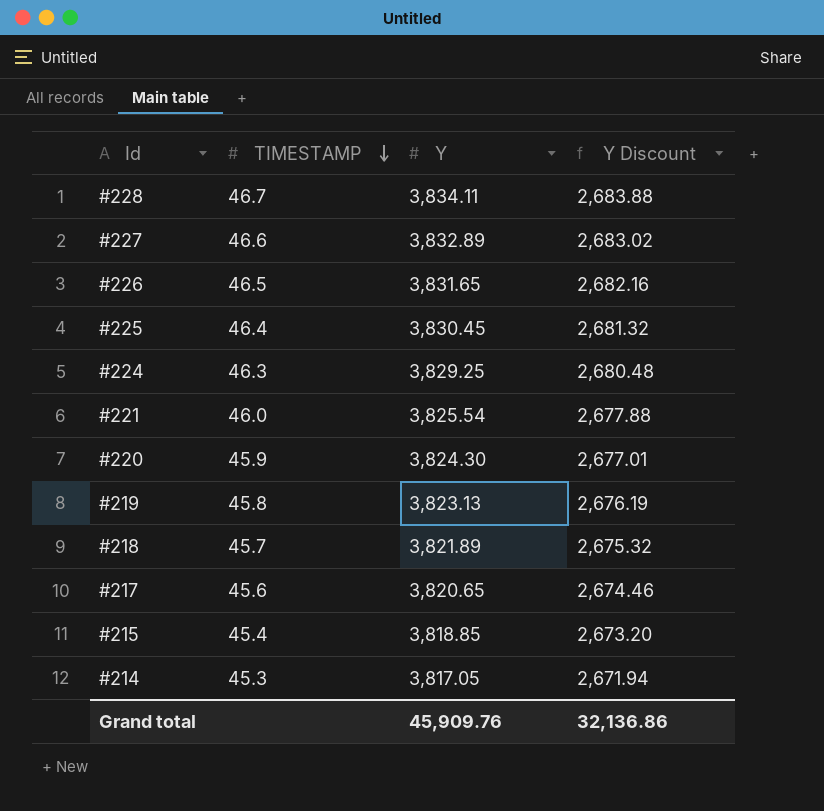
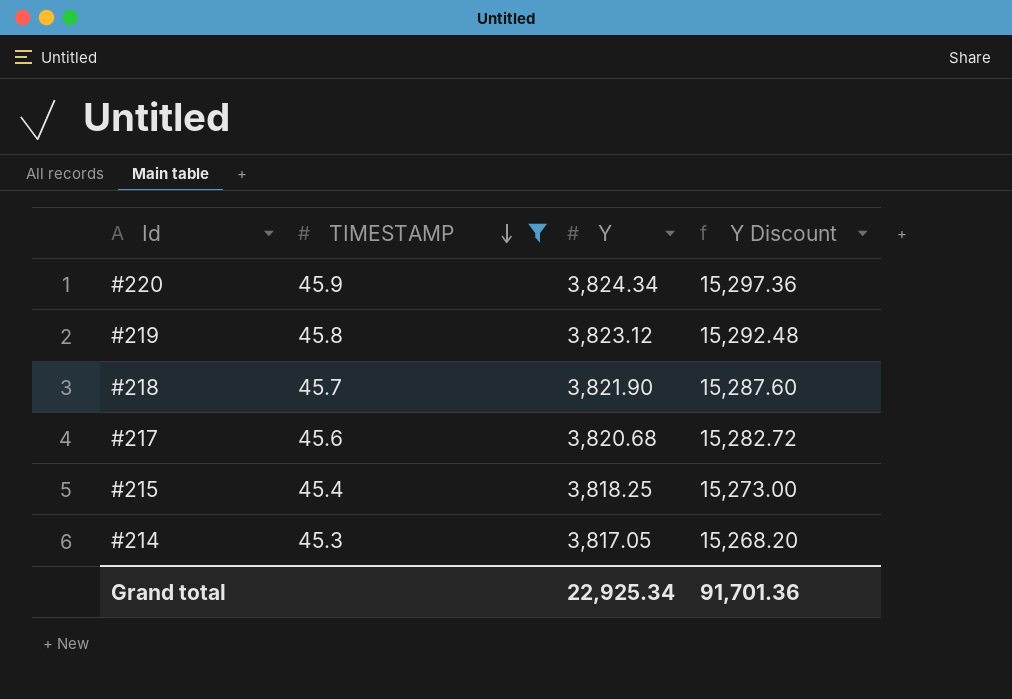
filter: none -> TIMESTAMP <= 45.9
column Y Discount | formula: [Y] * 0.7 -> [Y] * 4
#220 | Y: 3,824.30 -> 3,824.34
#219 | Y: 3,823.13 -> 3,823.12
#218 | Y: 3,821.89 -> 3,821.90
#217 | Y: 3,820.65 -> 3,820.68
#215 | Y: 3,818.85 -> 3,818.25
Grand total | Y: 45,909.76 -> 22,925.34
Grand total | Y Discount: 32,136.86 -> 91,701.36

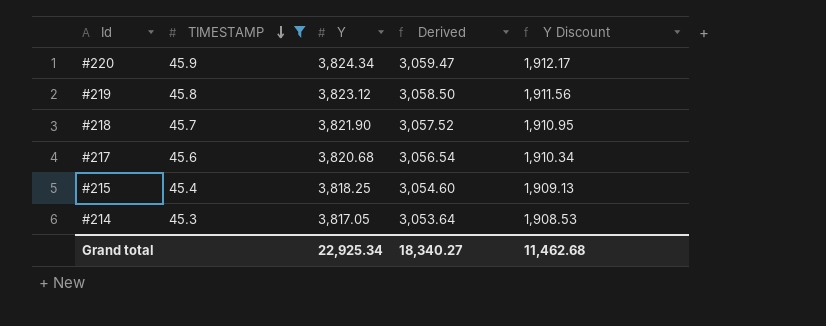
column Derived | formula: none -> [Y] * 0.8
column Y Discount | formula: [Y] * 4 -> [Y] * 0.5
Grand total | Y Discount: 91,701.36 -> 11,462.68

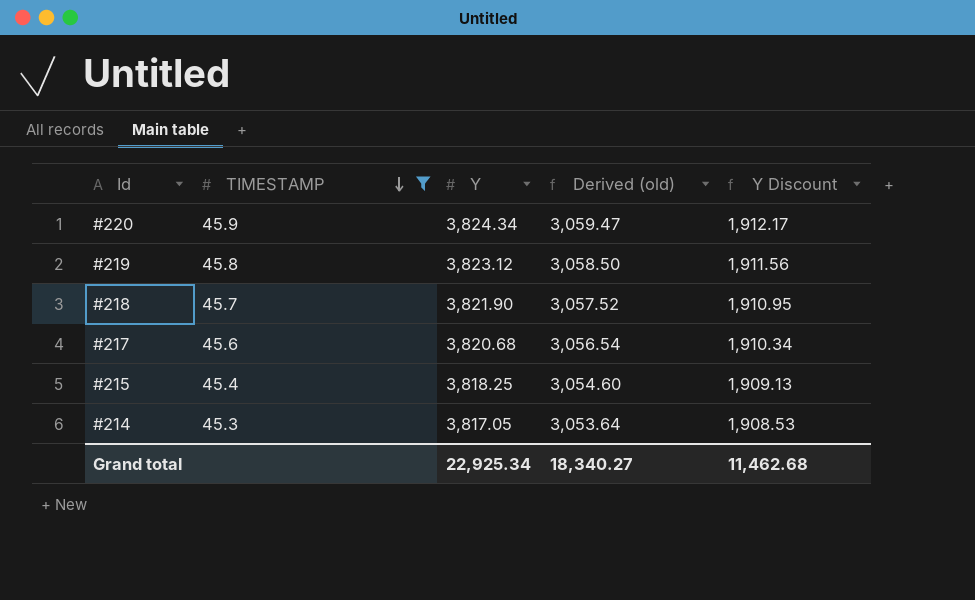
column name: Derived -> Derived (old)

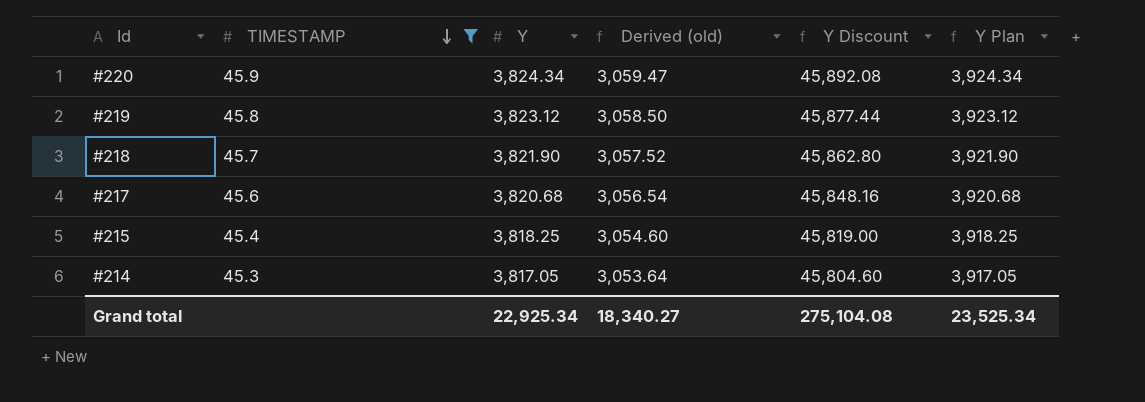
column Y Discount | formula: [Y] * 0.5 -> [Y] * 12
column Y Plan | formula: none -> [Y] + 100
Grand total | Y Discount: 11,462.68 -> 275,104.08

